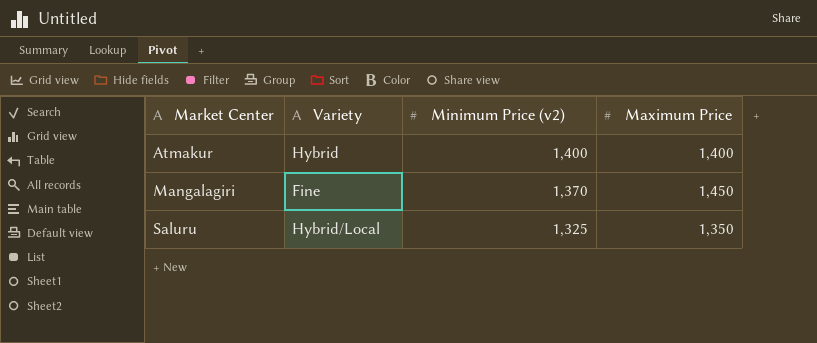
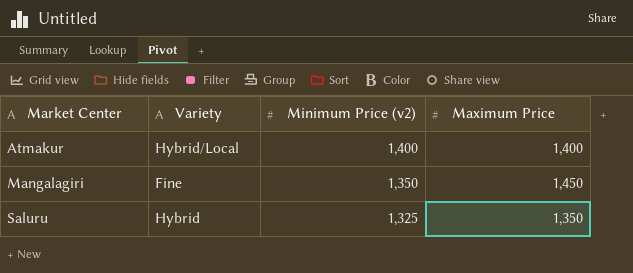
Atmakur | Variety: Hybrid -> Hybrid/Local
Mangalagiri | Minimum Price (v2): 1,370 -> 1,350
Saluru | Variety: Hybrid/Local -> Hybrid

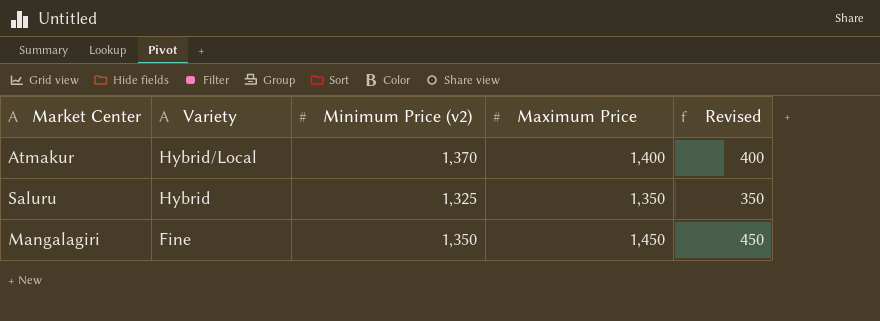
row order: Market Center ascending -> Variety descending
column Revised | formula: none -> [Maximum Price] - 1000
Atmakur | Minimum Price (v2): 1,400 -> 1,370

